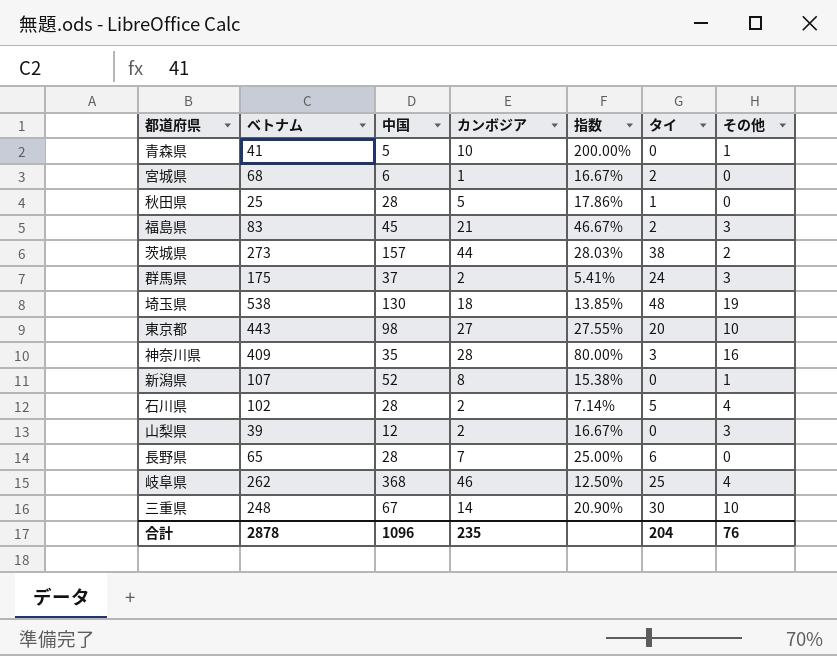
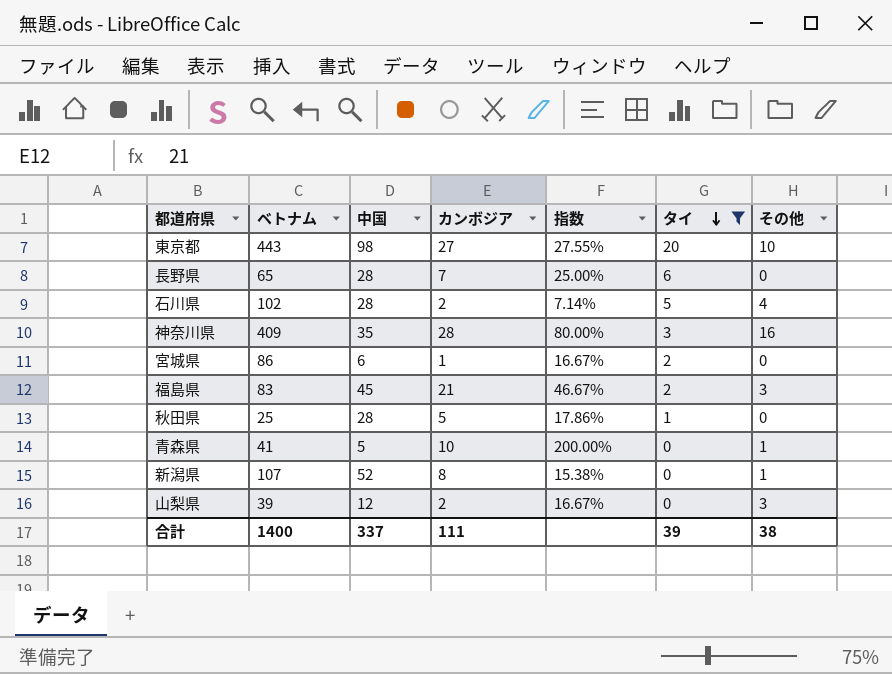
filter: none -> タイ <= 20
row order: none -> タイ descending
宮城県 | ベトナム: 68 -> 86
合計 | ベトナム: 2878 -> 1400
合計 | 中国: 1096 -> 337
合計 | カンボジア: 235 -> 111
合計 | タイ: 204 -> 39
合計 | その他: 76 -> 38

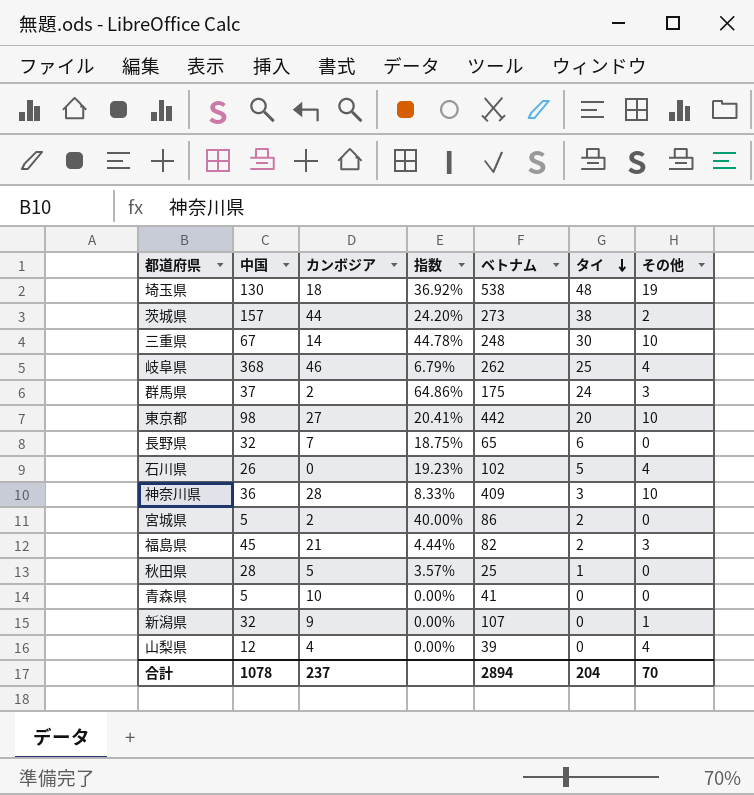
filter: タイ <= 20 -> none
column 指数 | formula: [カンボジア] / [中国] -> [タイ] / [中国]
column ベトナム | position: 2 -> 5
東京都 | ベトナム: 443 -> 442
長野県 | 中国: 28 -> 32
石川県 | 中国: 28 -> 26
石川県 | カンボジア: 2 -> 0
神奈川県 | 中国: 35 -> 36
神奈川県 | その他: 16 -> 10
宮城県 | 中国: 6 -> 5
宮城県 | カンボジア: 1 -> 2
福島県 | ベトナム: 83 -> 82
青森県 | その他: 1 -> 0
新潟県 | 中国: 52 -> 32
新潟県 | カンボジア: 8 -> 9
山梨県 | カンボジア: 2 -> 4
山梨県 | その他: 3 -> 4
合計 | 中国: 337 -> 1078
合計 | カンボジア: 111 -> 237
合計 | ベトナム: 1400 -> 2894
合計 | タイ: 39 -> 204
合計 | その他: 38 -> 70

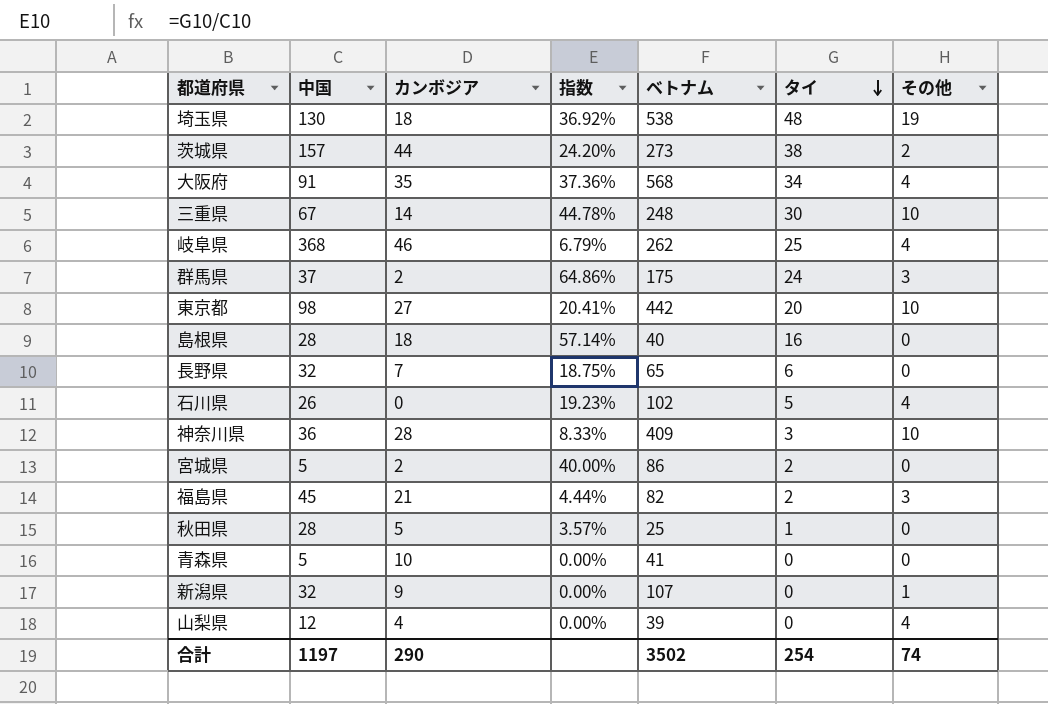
row 大阪府: none -> 91 | 35 | 37.36% | 568 | 34 | 4
row 島根県: none -> 28 | 18 | 57.14% | 40 | 16 | 0
合計 | 中国: 1078 -> 1197
合計 | カンボジア: 237 -> 290
合計 | ベトナム: 2894 -> 3502
合計 | タイ: 204 -> 254
合計 | その他: 70 -> 74

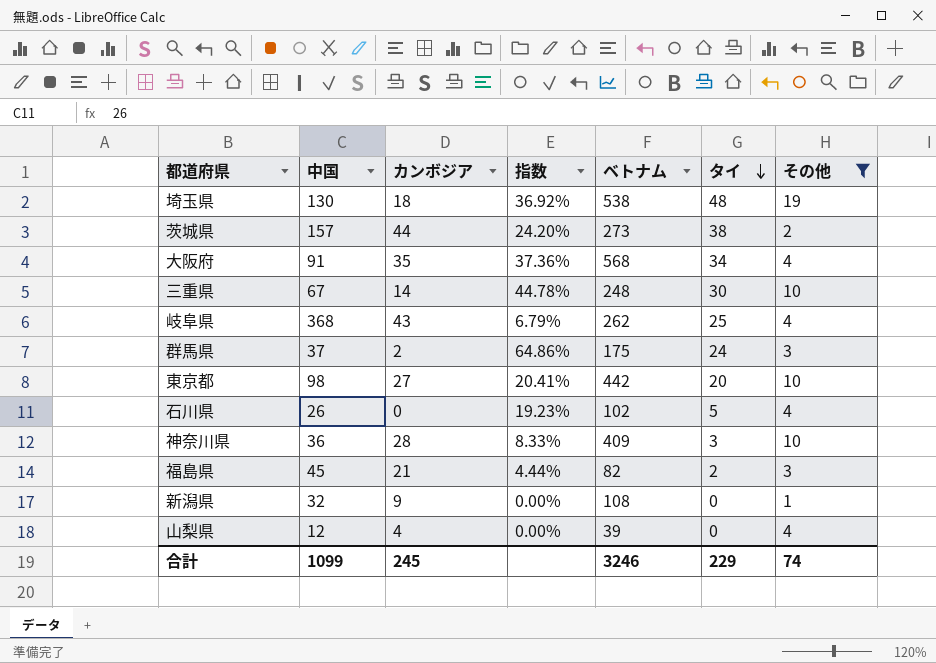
filter: none -> その他 != 0
岐阜県 | カンボジア: 46 -> 43
新潟県 | ベトナム: 107 -> 108
合計 | 中国: 1197 -> 1099
合計 | カンボジア: 290 -> 245
合計 | ベトナム: 3502 -> 3246
合計 | タイ: 254 -> 229

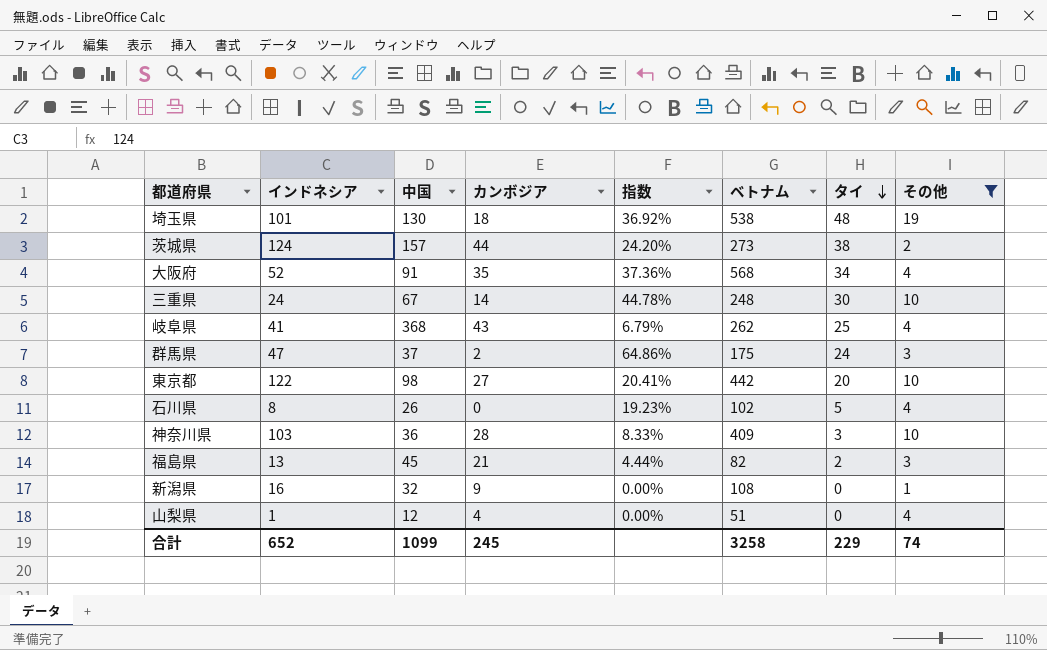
column インドネシア | position: none -> 2
山梨県 | ベトナム: 39 -> 51
合計 | ベトナム: 3246 -> 3258

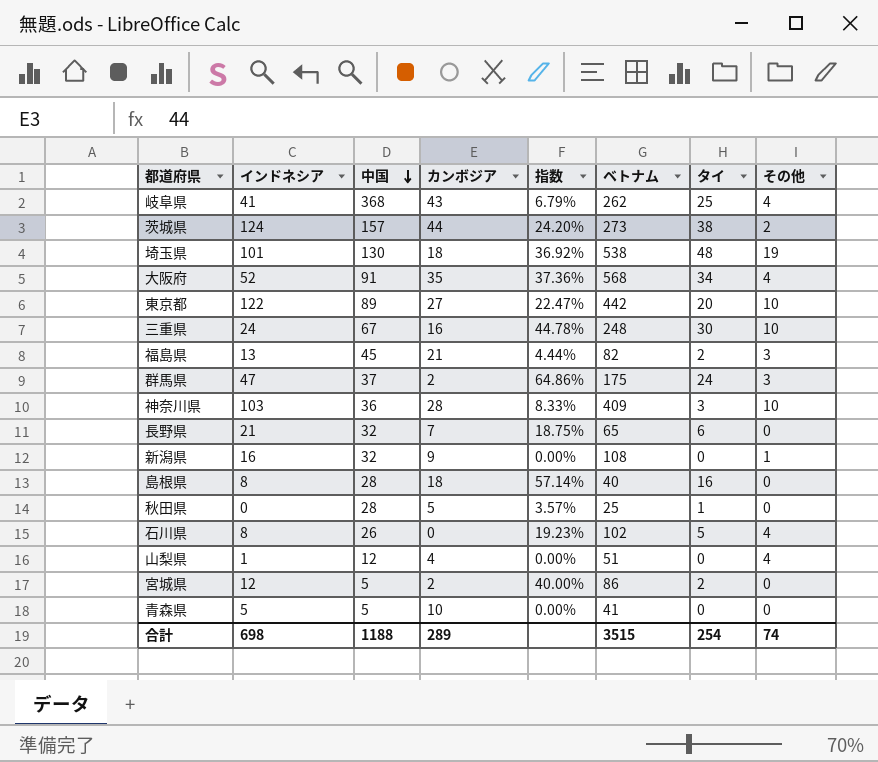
filter: その他 != 0 -> none
row order: タイ descending -> 中国 descending
東京都 | 中国: 98 -> 89
東京都 | 指数: 20.41% -> 22.47%
三重県 | カンボジア: 14 -> 16
合計 | インドネシア: 652 -> 698
合計 | 中国: 1099 -> 1188
合計 | カンボジア: 245 -> 289
合計 | ベトナム: 3258 -> 3515
合計 | タイ: 229 -> 254

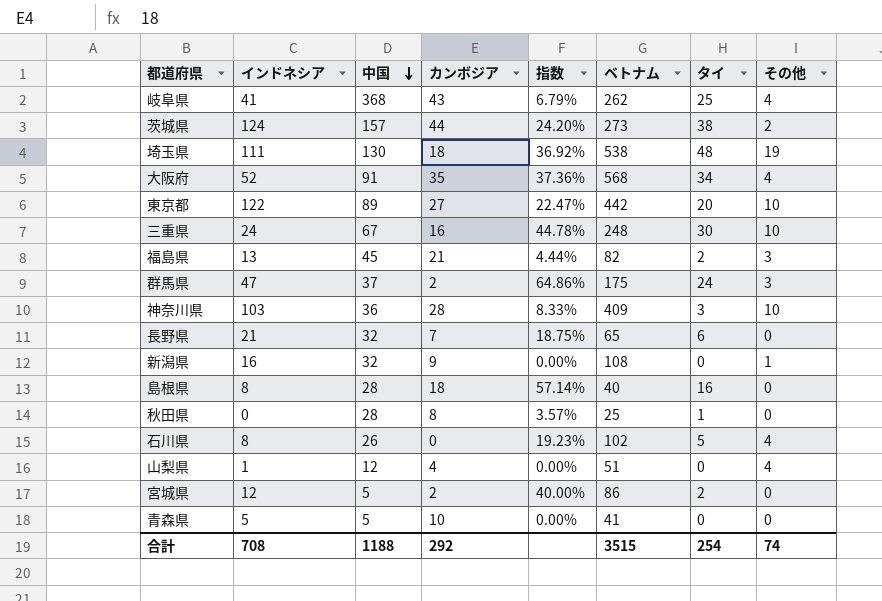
埼玉県 | インドネシア: 101 -> 111
秋田県 | カンボジア: 5 -> 8
合計 | インドネシア: 698 -> 708
合計 | カンボジア: 289 -> 292

